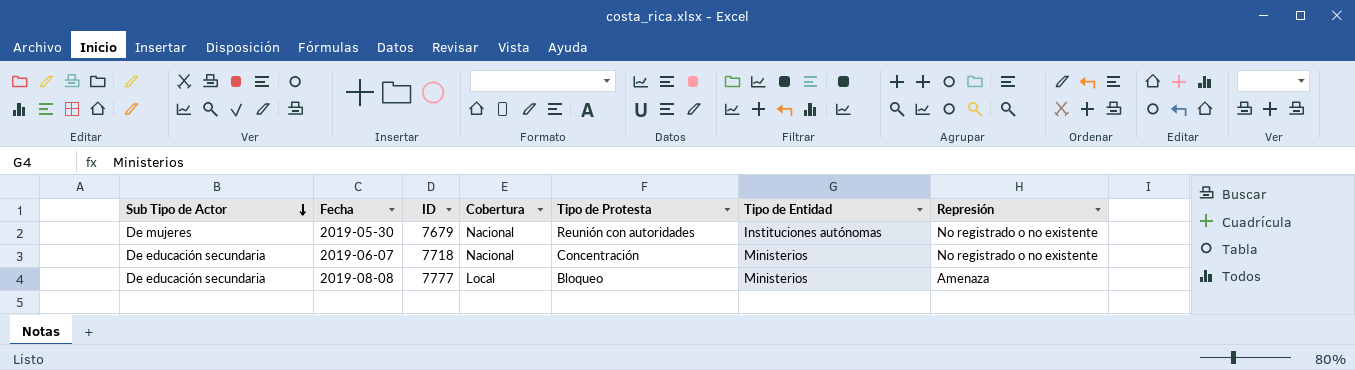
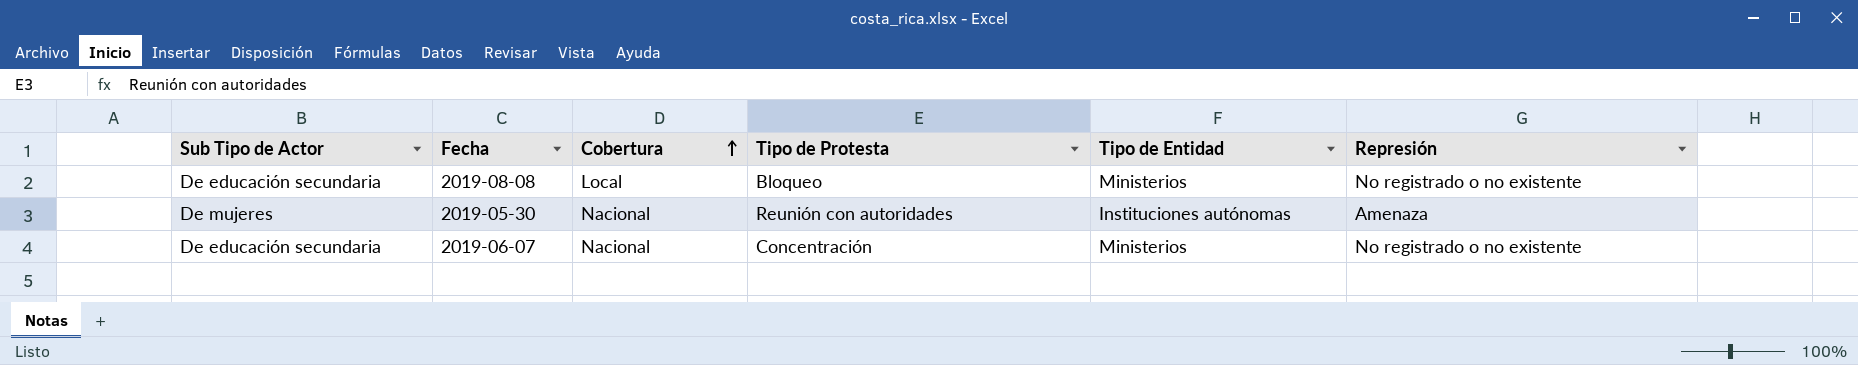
row order: Sub Tipo de Actor descending -> Cobertura ascending
column ID | position: 3 -> none
2019-08-08 | Represión: Amenaza -> No registrado o no existente
2019-05-30 | Represión: No registrado o no existente -> Amenaza

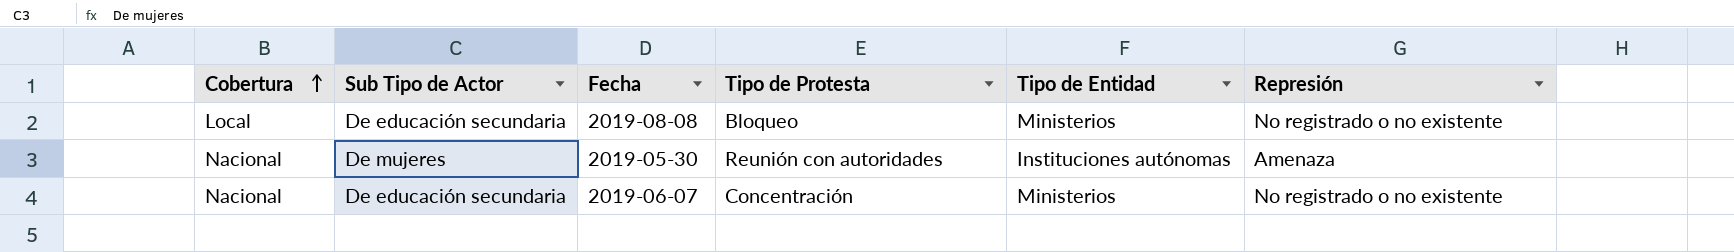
column Cobertura | position: 3 -> 1

